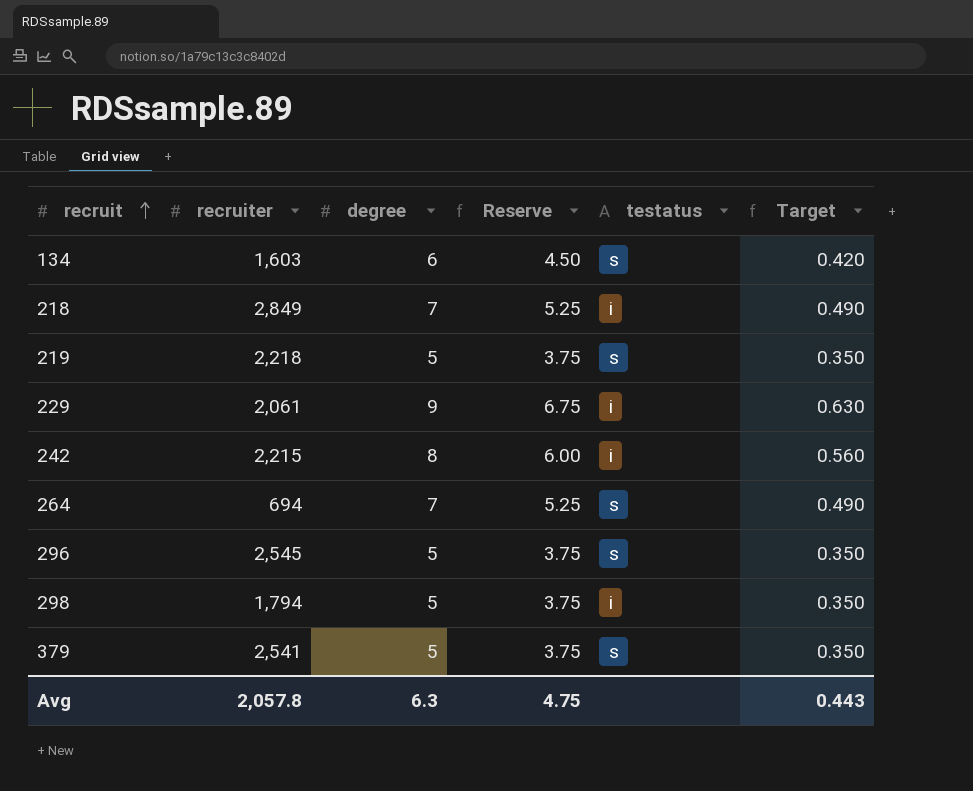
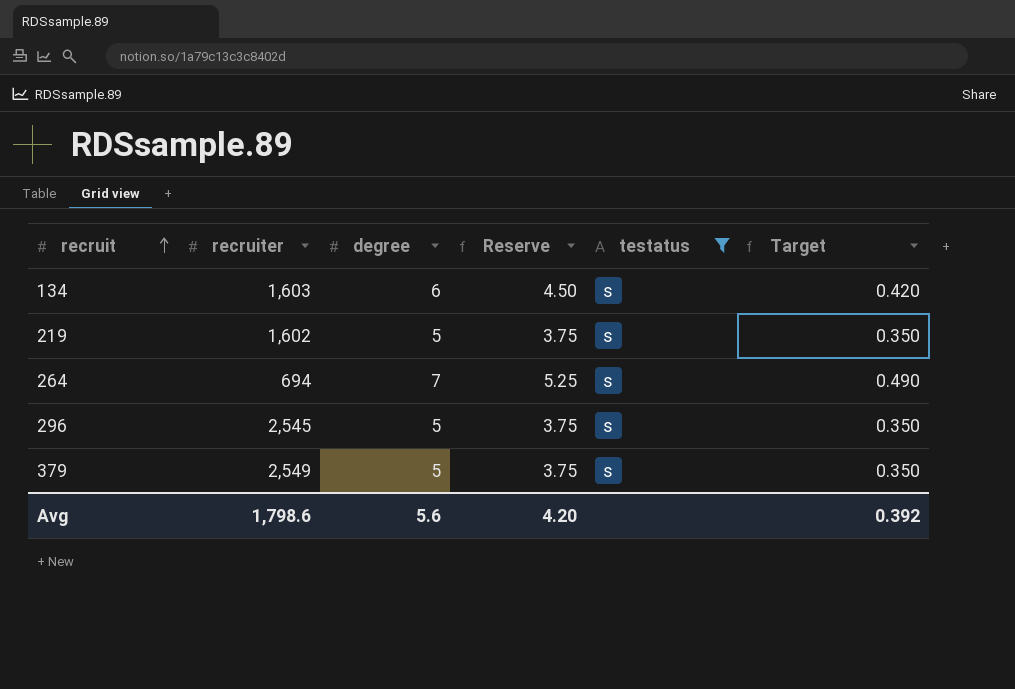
filter: none -> testatus = s
219 | recruiter: 2,218 -> 1,602
379 | recruiter: 2,541 -> 2,549
Avg | recruiter: 2,057.8 -> 1,798.6
Avg | degree: 6.3 -> 5.6
Avg | Reserve: 4.75 -> 4.20
Avg | Target: 0.443 -> 0.392

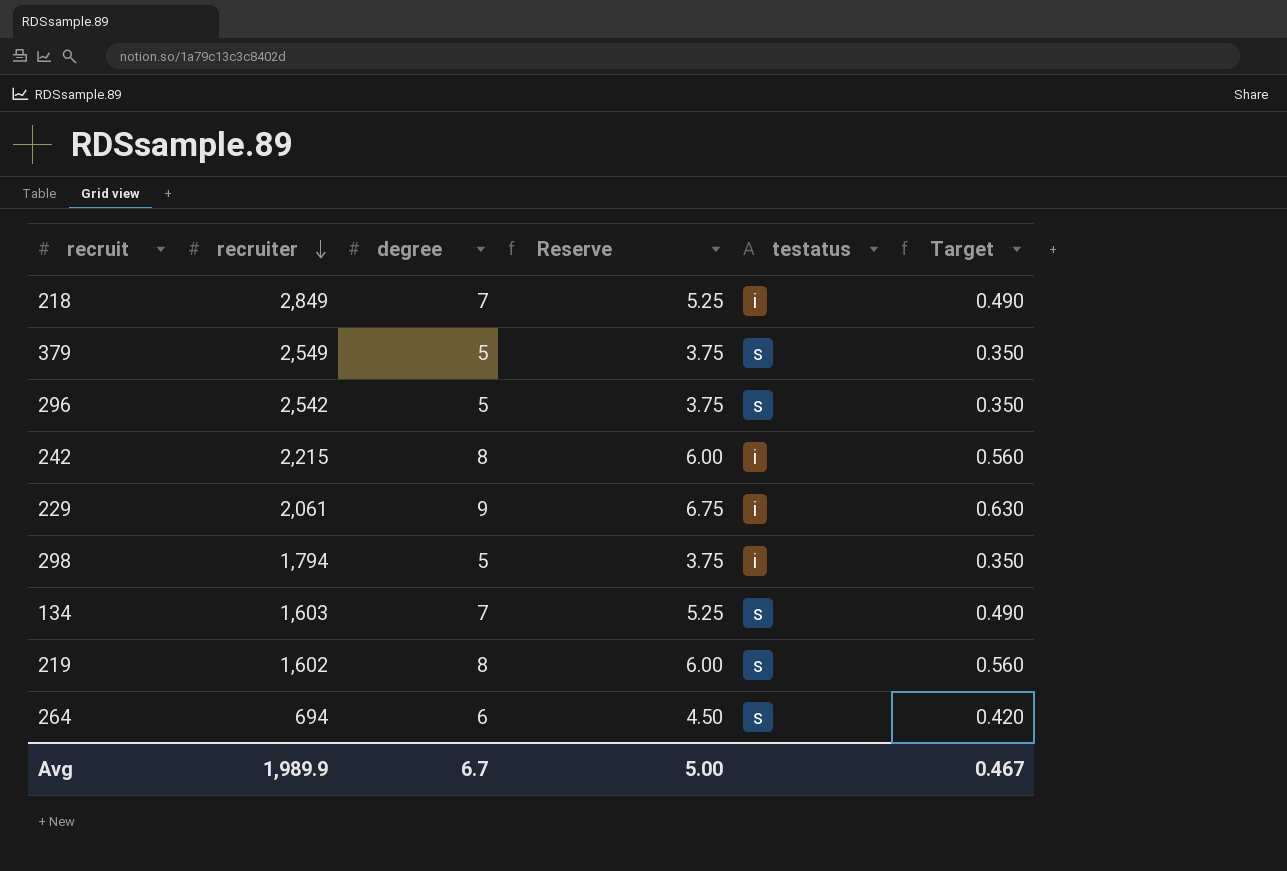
filter: testatus = s -> none
row order: recruit ascending -> recruiter descending
296 | recruiter: 2,545 -> 2,542
134 | degree: 6 -> 7
134 | Reserve: 4.50 -> 5.25
134 | Target: 0.420 -> 0.490
219 | degree: 5 -> 8
219 | Reserve: 3.75 -> 6.00
219 | Target: 0.350 -> 0.560
264 | degree: 7 -> 6
264 | Reserve: 5.25 -> 4.50
264 | Target: 0.490 -> 0.420
Avg | recruiter: 1,798.6 -> 1,989.9
Avg | degree: 5.6 -> 6.7
Avg | Reserve: 4.20 -> 5.00
Avg | Target: 0.392 -> 0.467

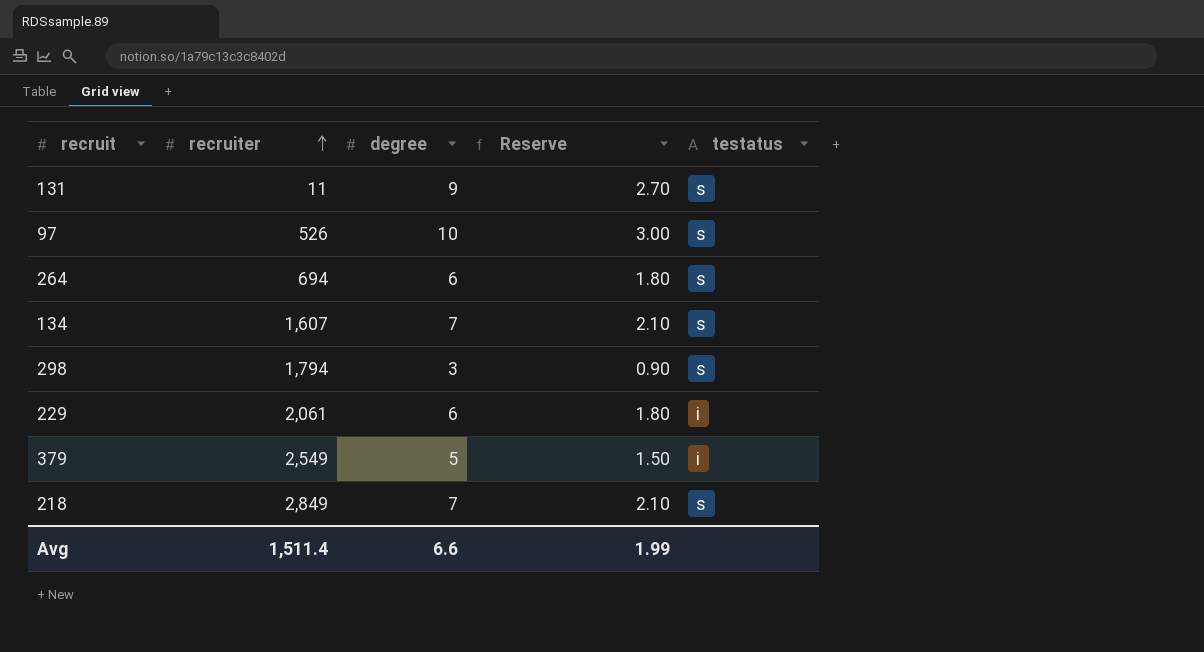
row order: recruiter descending -> recruiter ascending
column Target | formula: [degree] * 0.07 -> none
column Reserve | formula: [degree] * 0.75 -> [degree] * 0.3
row 296: 2,542 | 5 | 3.75 | s | 0.350 -> none
row 242: 2,215 | 8 | 6.00 | i | 0.560 -> none
row 219: 1,602 | 8 | 6.00 | s | 0.560 -> none
row 131: none -> 11 | 9 | 2.70 | s
row 97: none -> 526 | 10 | 3.00 | s
134 | recruiter: 1,603 -> 1,607
298 | degree: 5 -> 3
298 | testatus: i -> s
229 | degree: 9 -> 6
379 | testatus: s -> i
218 | testatus: i -> s
Avg | recruiter: 1,989.9 -> 1,511.4
Avg | degree: 6.7 -> 6.6
Avg | Reserve: 5.00 -> 1.99

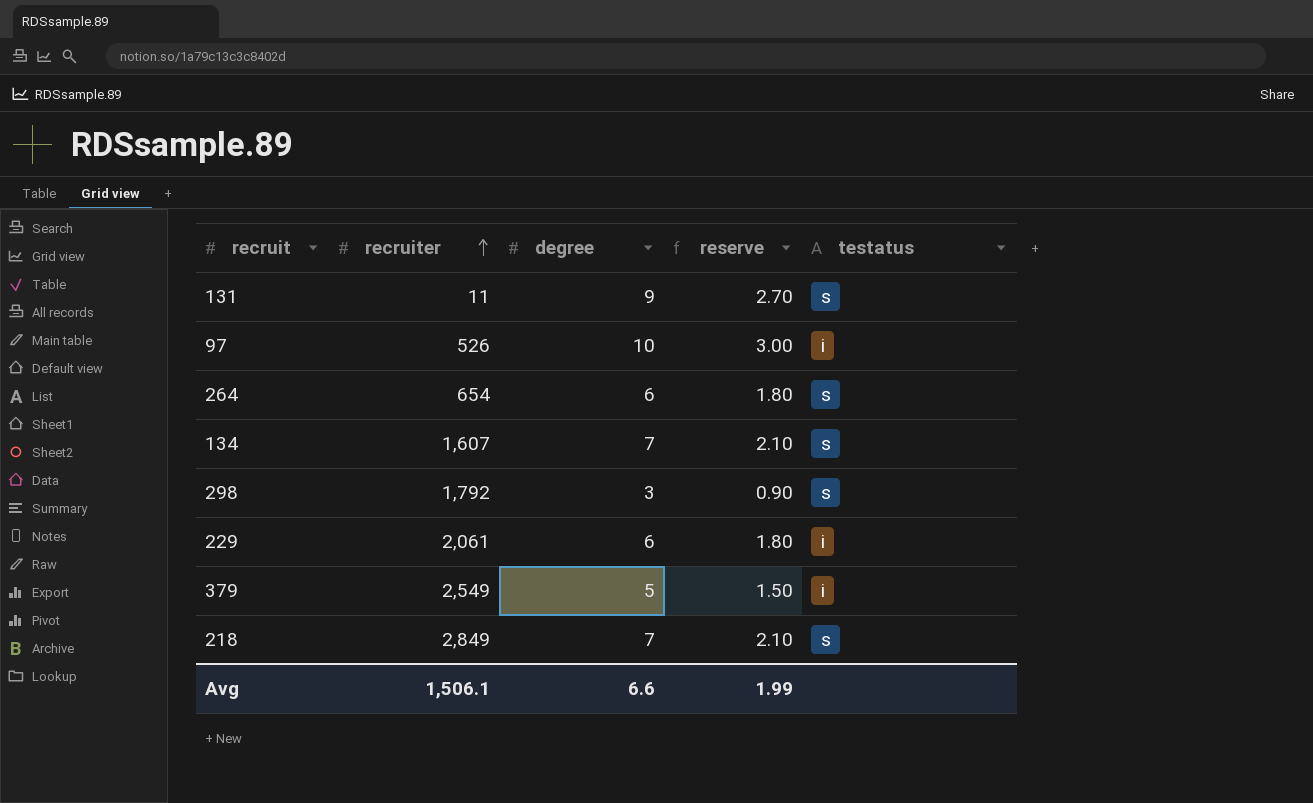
column name: Reserve -> reserve
97 | testatus: s -> i
264 | recruiter: 694 -> 654
298 | recruiter: 1,794 -> 1,792
Avg | recruiter: 1,511.4 -> 1,506.1

